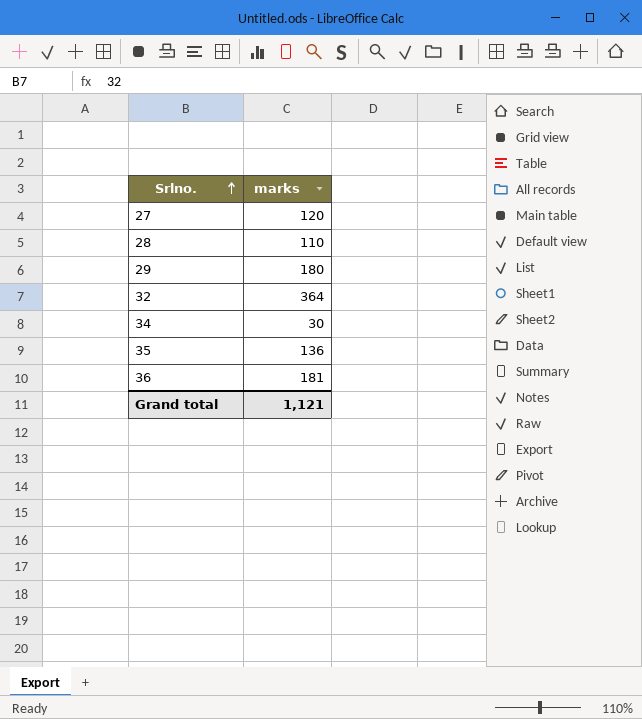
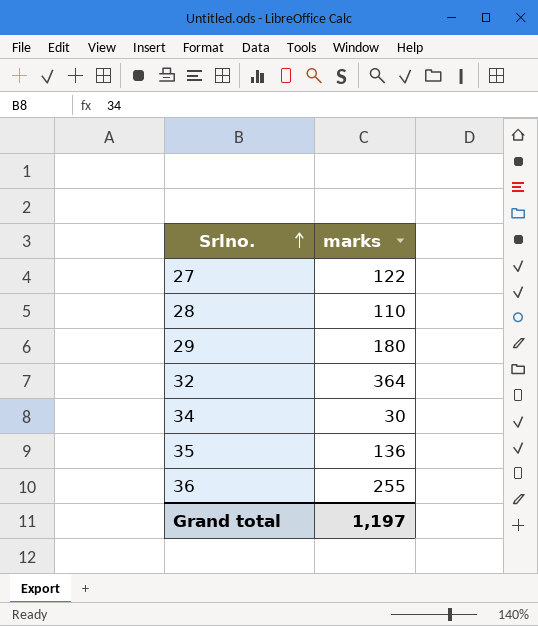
27 | marks: 120 -> 122
36 | marks: 181 -> 255
Grand total | marks: 1,121 -> 1,197

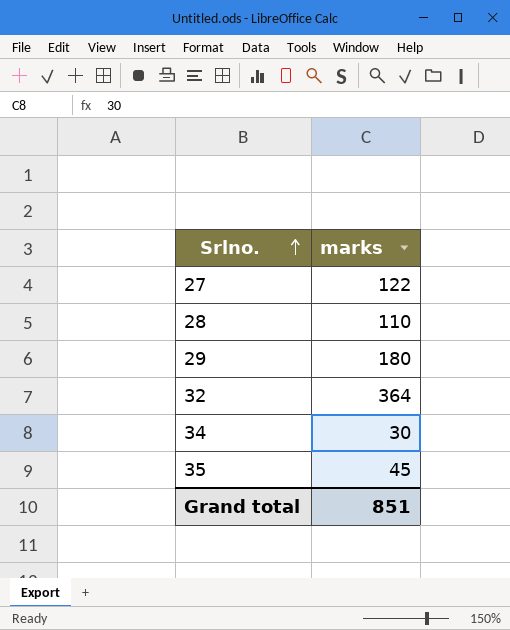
row 36: 255 -> none
35 | marks: 136 -> 45
Grand total | marks: 1,197 -> 851

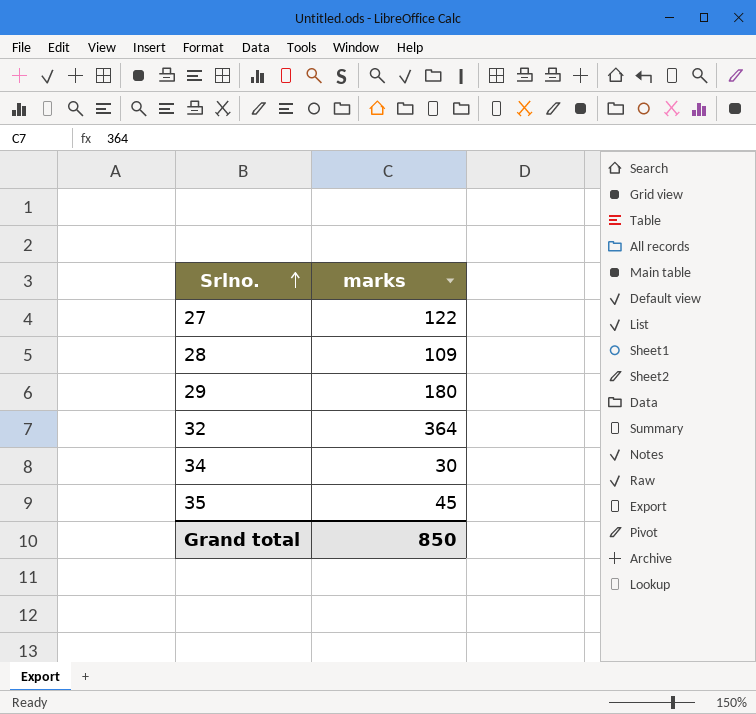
28 | marks: 110 -> 109
Grand total | marks: 851 -> 850

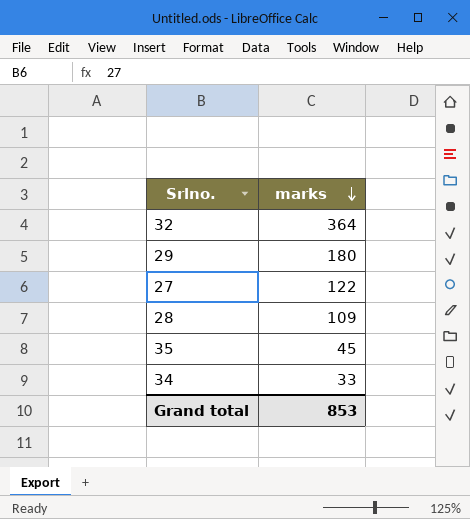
row order: Srlno. ascending -> marks descending
34 | marks: 30 -> 33
Grand total | marks: 850 -> 853

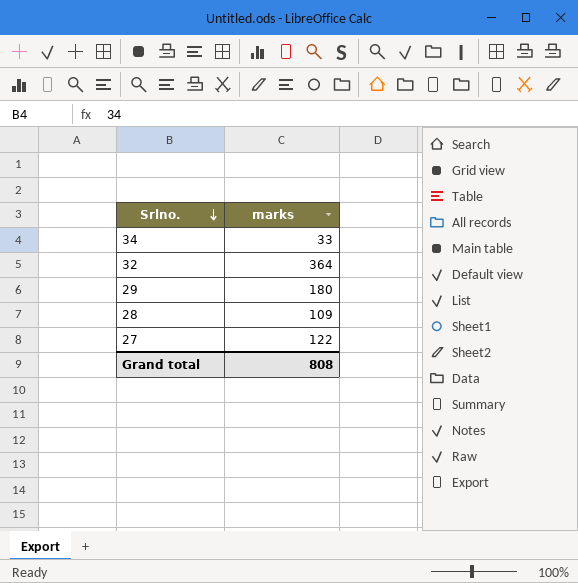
row order: marks descending -> Srlno. descending
row 35: 45 -> none
Grand total | marks: 853 -> 808

